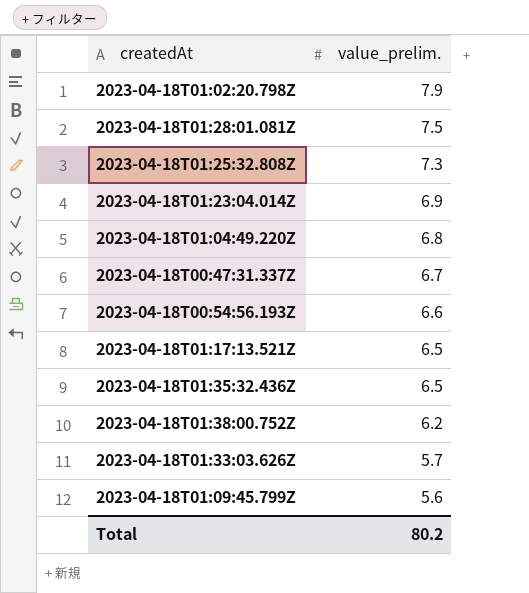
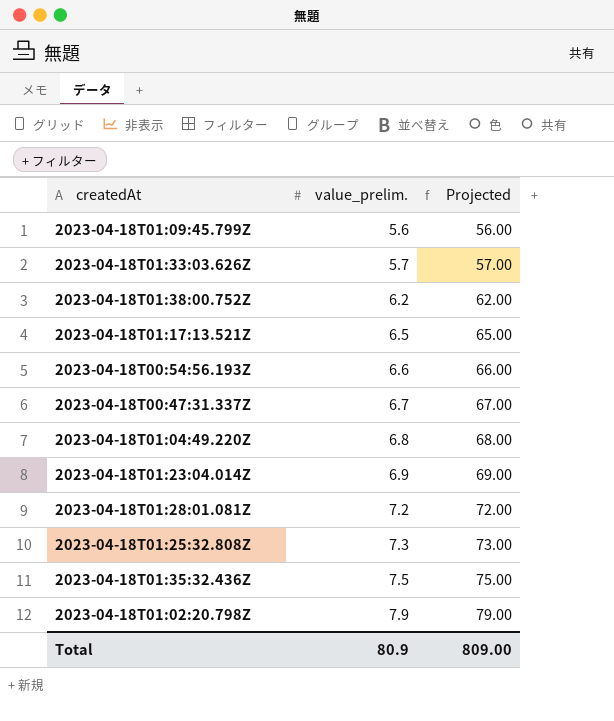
row order: value_prelim. descending -> value_prelim. ascending
column Projected | formula: none -> [value_prelim.] * 10
2023-04-18T01:28:01.081Z | value_prelim.: 7.5 -> 7.2
2023-04-18T01:35:32.436Z | value_prelim.: 6.5 -> 7.5
Total | value_prelim.: 80.2 -> 80.9

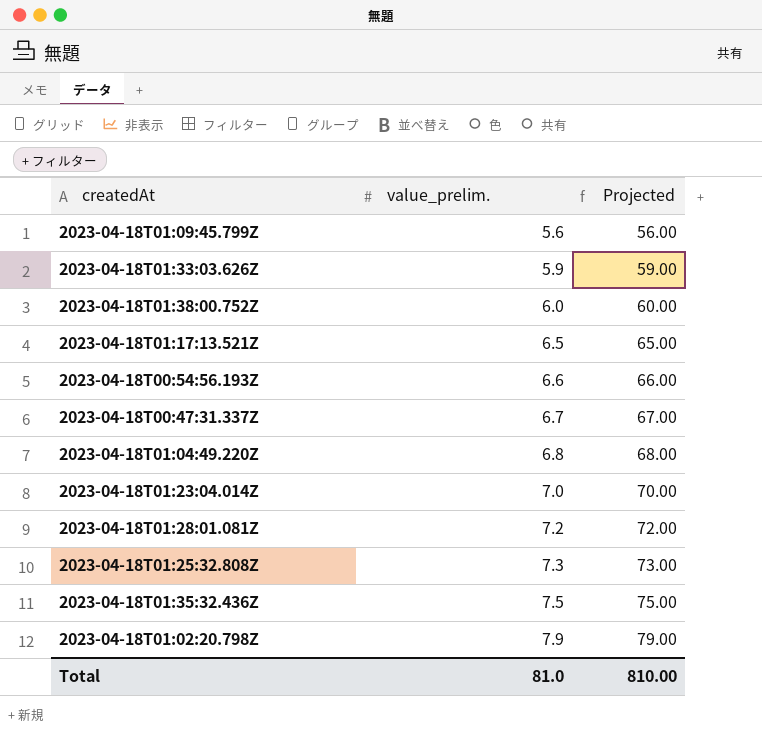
2023-04-18T01:33:03.626Z | value_prelim.: 5.7 -> 5.9
2023-04-18T01:33:03.626Z | Projected: 57.00 -> 59.00
2023-04-18T01:38:00.752Z | value_prelim.: 6.2 -> 6.0
2023-04-18T01:38:00.752Z | Projected: 62.00 -> 60.00
2023-04-18T01:23:04.014Z | value_prelim.: 6.9 -> 7.0
2023-04-18T01:23:04.014Z | Projected: 69.00 -> 70.00
Total | value_prelim.: 80.9 -> 81.0
Total | Projected: 809.00 -> 810.00

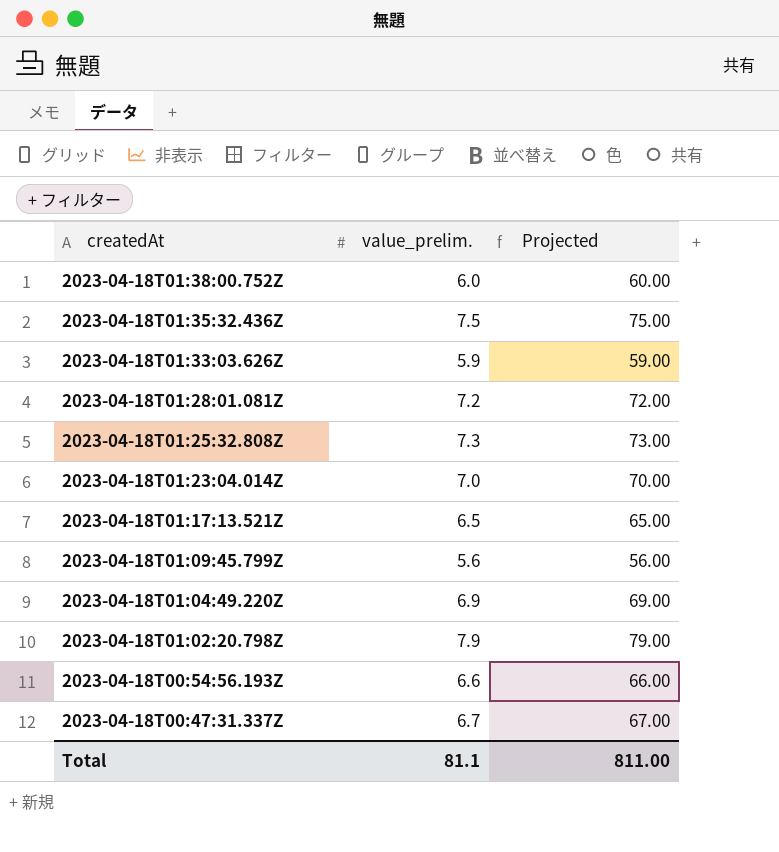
row order: value_prelim. ascending -> createdAt descending
2023-04-18T01:04:49.220Z | value_prelim.: 6.8 -> 6.9
2023-04-18T01:04:49.220Z | Projected: 68.00 -> 69.00
Total | value_prelim.: 81.0 -> 81.1
Total | Projected: 810.00 -> 811.00

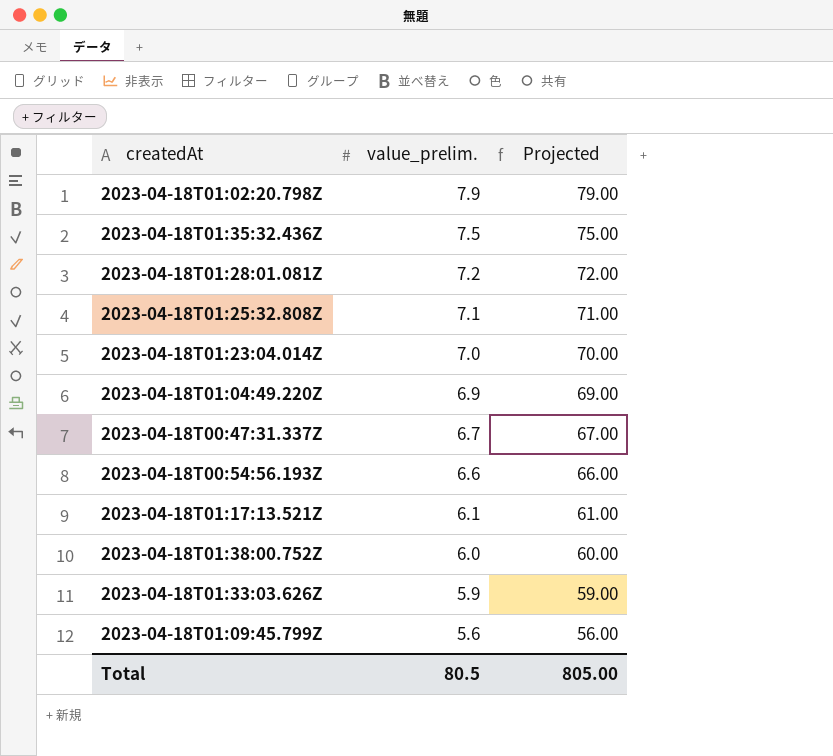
row order: createdAt descending -> value_prelim. descending
2023-04-18T01:25:32.808Z | value_prelim.: 7.3 -> 7.1
2023-04-18T01:25:32.808Z | Projected: 73.00 -> 71.00
2023-04-18T01:17:13.521Z | value_prelim.: 6.5 -> 6.1
2023-04-18T01:17:13.521Z | Projected: 65.00 -> 61.00
Total | value_prelim.: 81.1 -> 80.5
Total | Projected: 811.00 -> 805.00

